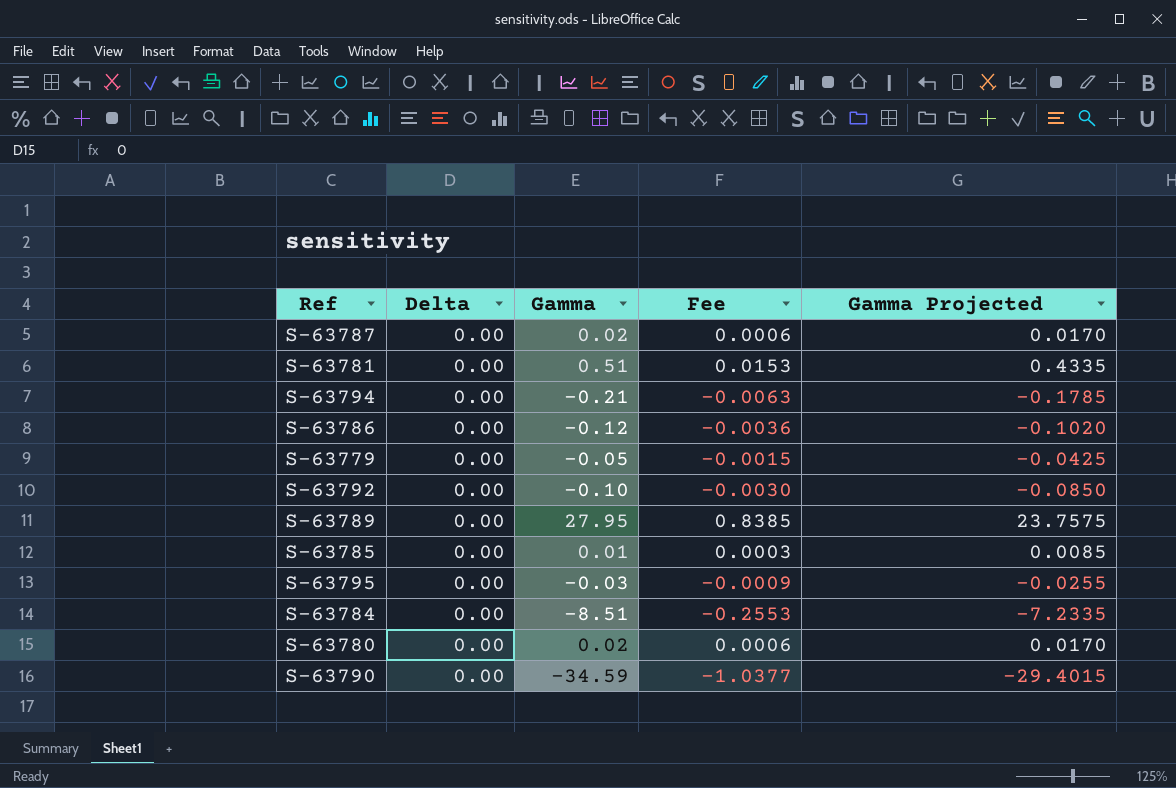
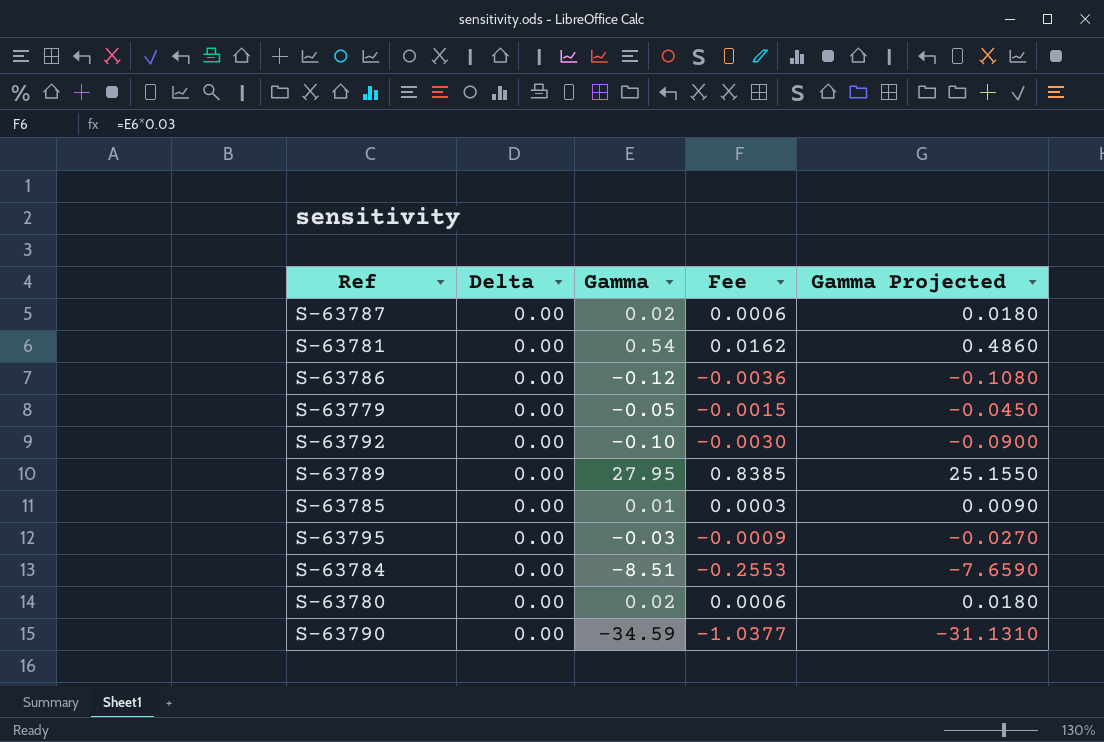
column Gamma Projected | formula: [Gamma] * 0.85 -> [Gamma] * 0.9
row S-63794: 0.00 | -0.21 | -0.0063 | -0.1785 -> none
S-63781 | Gamma: 0.51 -> 0.54
S-63781 | Fee: 0.0153 -> 0.0162

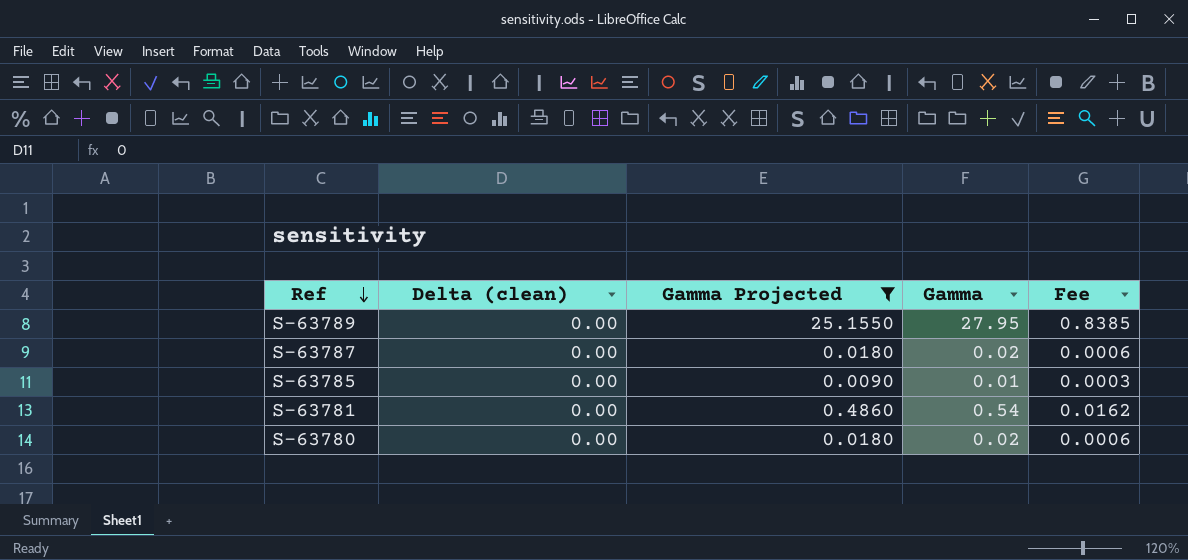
filter: none -> Gamma Projected >= 0.0090
row order: none -> Ref descending
column name: Delta -> Delta (clean)
column Gamma Projected | position: 5 -> 3

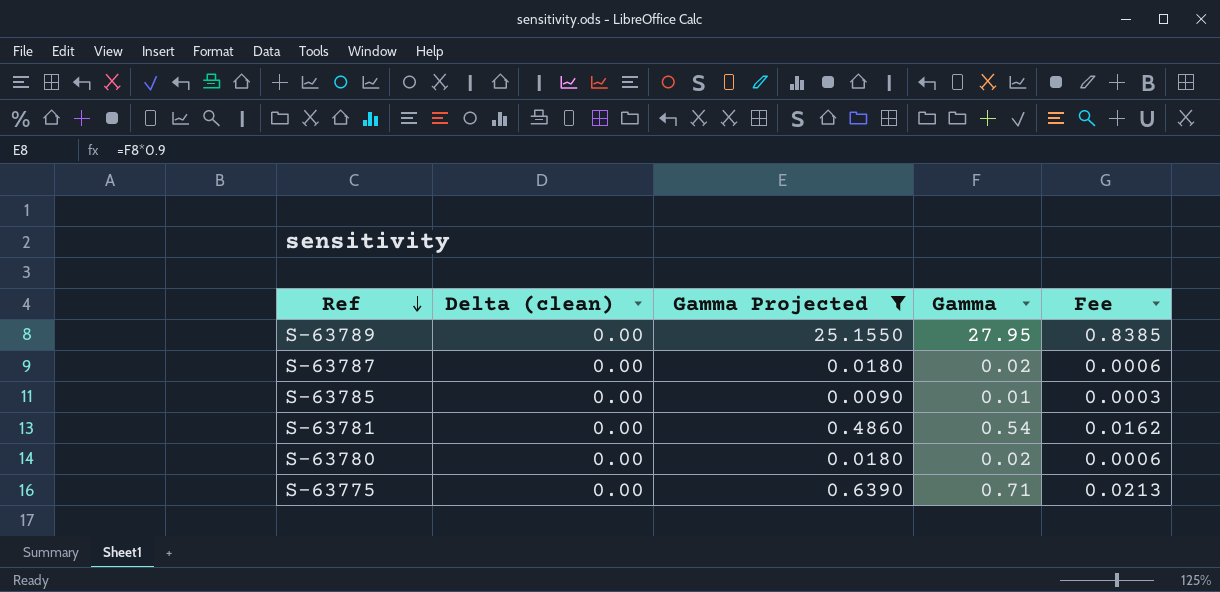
row S-63775: none -> 0.00 | 0.6390 | 0.71 | 0.0213

